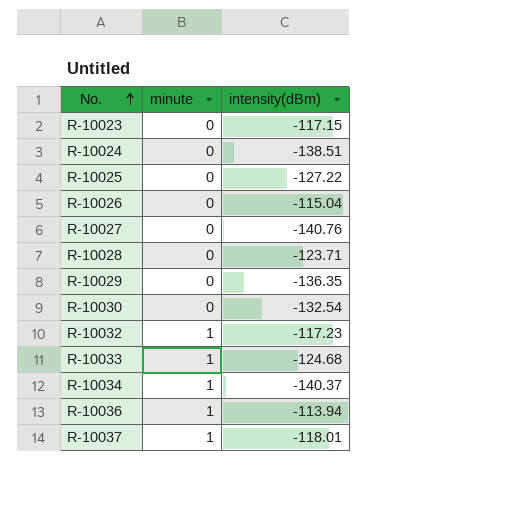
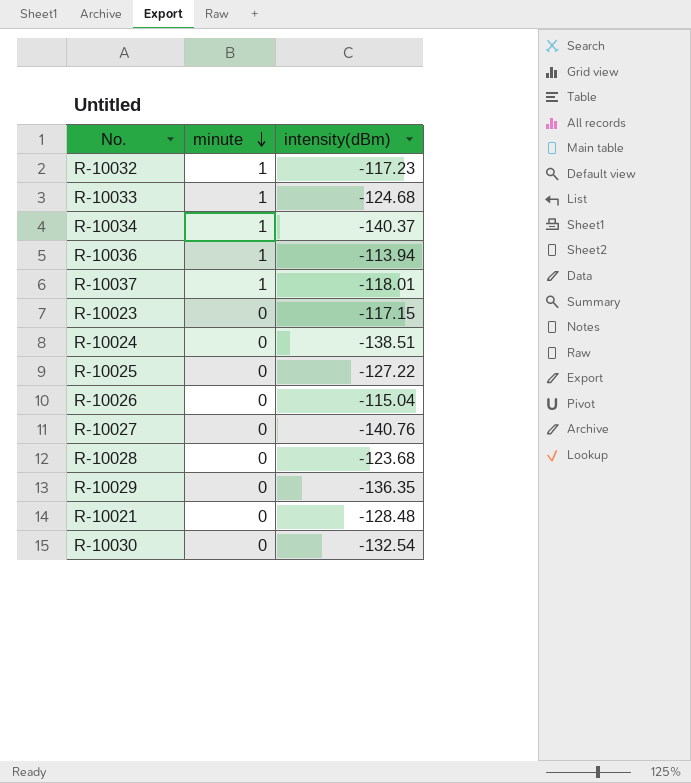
row order: No. ascending -> minute descending
R-10028 | intensity(dBm): -123.71 -> -123.68
row R-10021: none -> 0 | -128.48

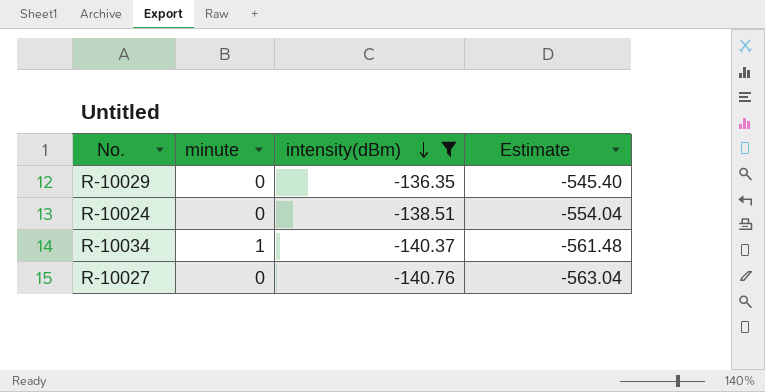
filter: none -> intensity(dBm) <= -136.35
row order: minute descending -> intensity(dBm) descending
column Estimate | formula: none -> [intensity(dBm)] * 4

